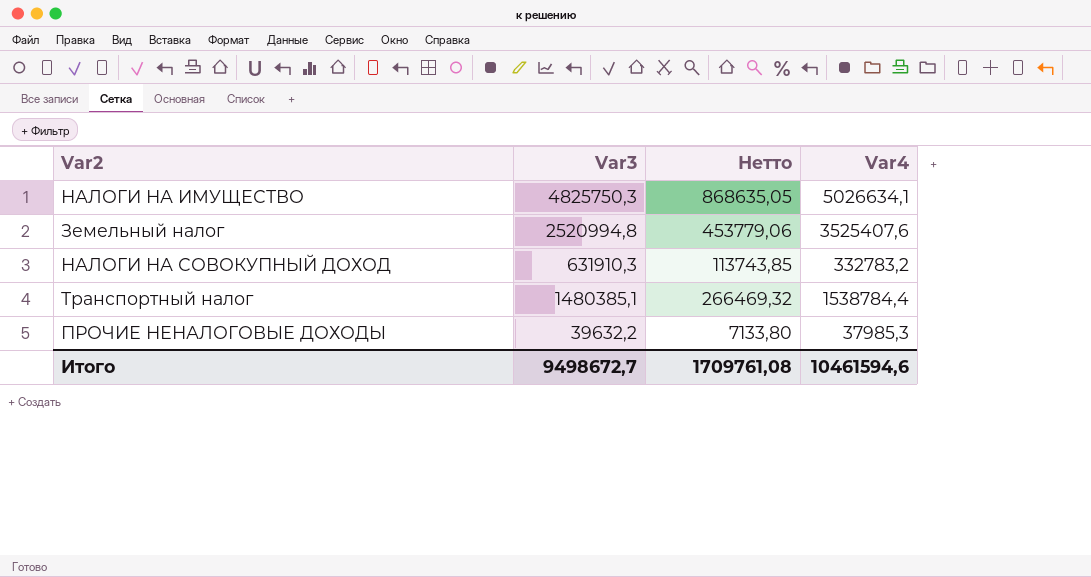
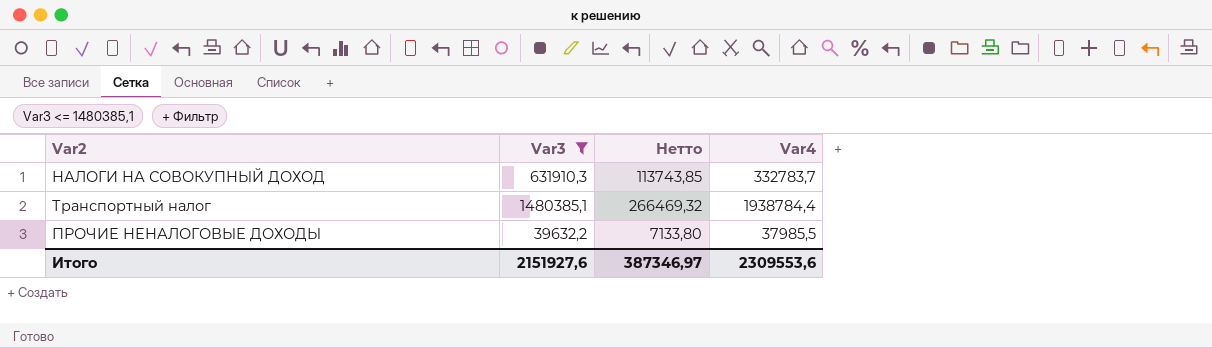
filter: none -> Var3 <= 1480385,1
НАЛОГИ НА СОВОКУПНЫЙ ДОХОД | Var4: 332783,2 -> 332783,7
Транспортный налог | Var4: 1538784,4 -> 1938784,4
ПРОЧИЕ НЕНАЛОГОВЫЕ ДОХОДЫ | Var4: 37985,3 -> 37985,5
Итого | Var3: 9498672,7 -> 2151927,6
Итого | Нетто: 1709761,08 -> 387346,97
Итого | Var4: 10461594,6 -> 2309553,6

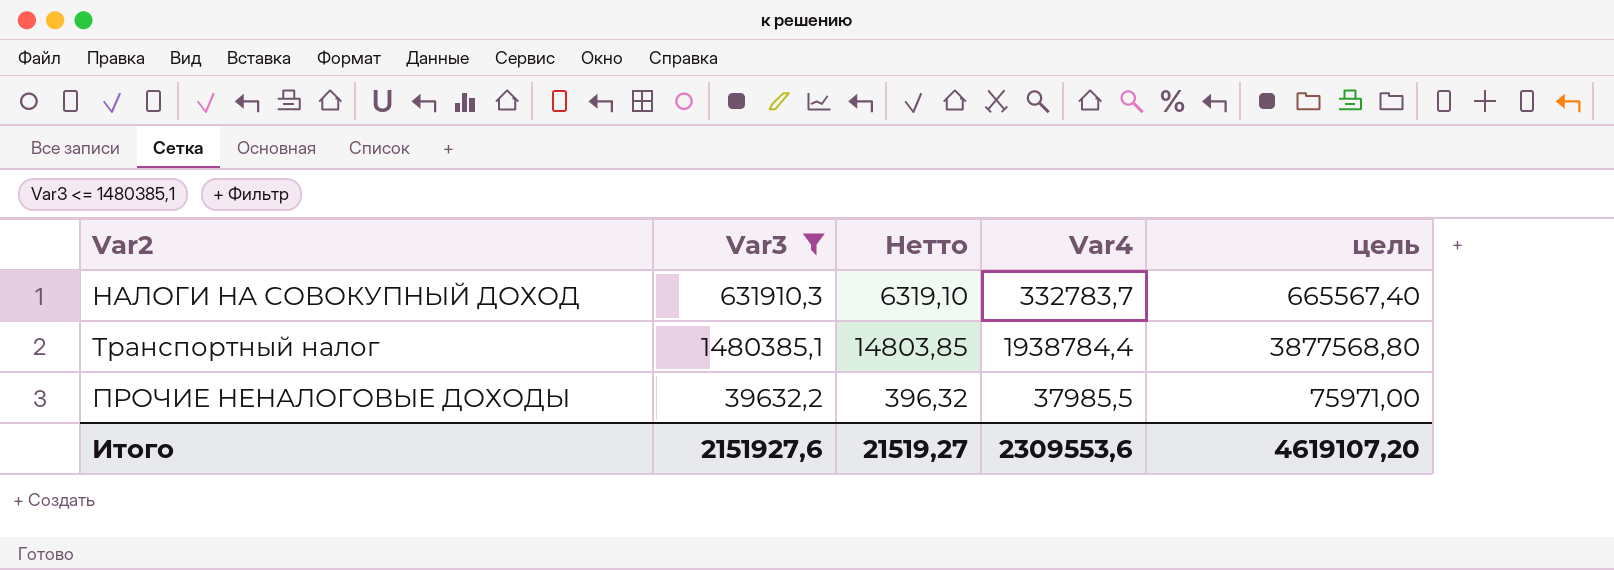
column Нетто | formula: [Var3] * 0,18 -> [Var3] * 0,01
column цель | formula: none -> [Var4] * 2
Итого | Нетто: 387346,97 -> 21519,27

